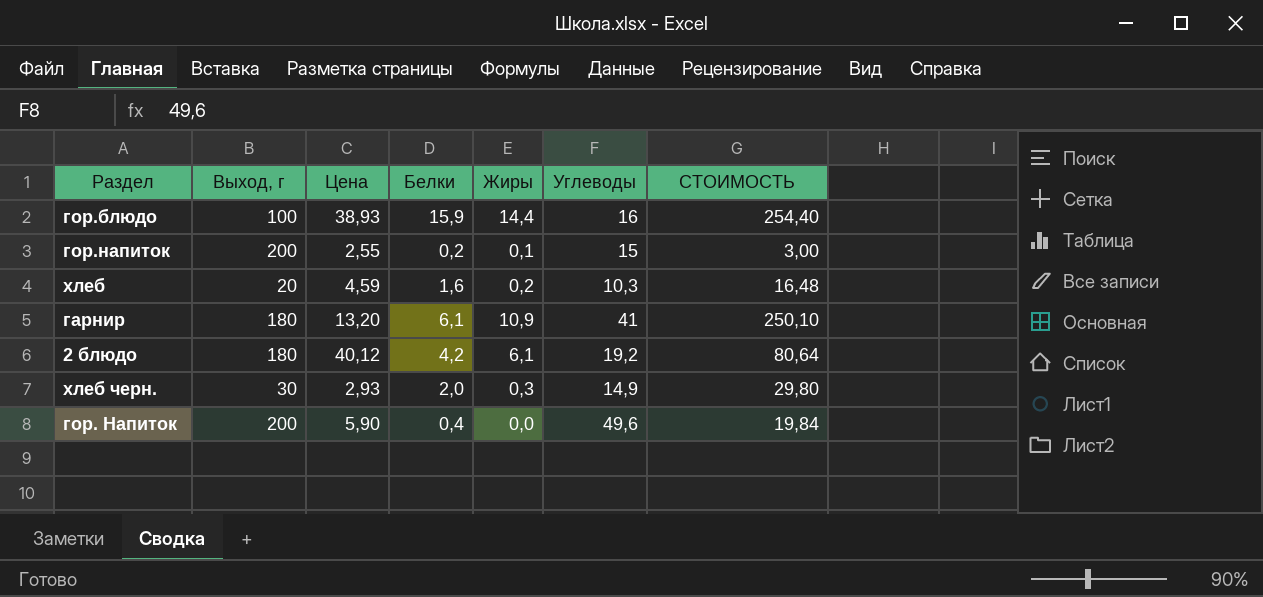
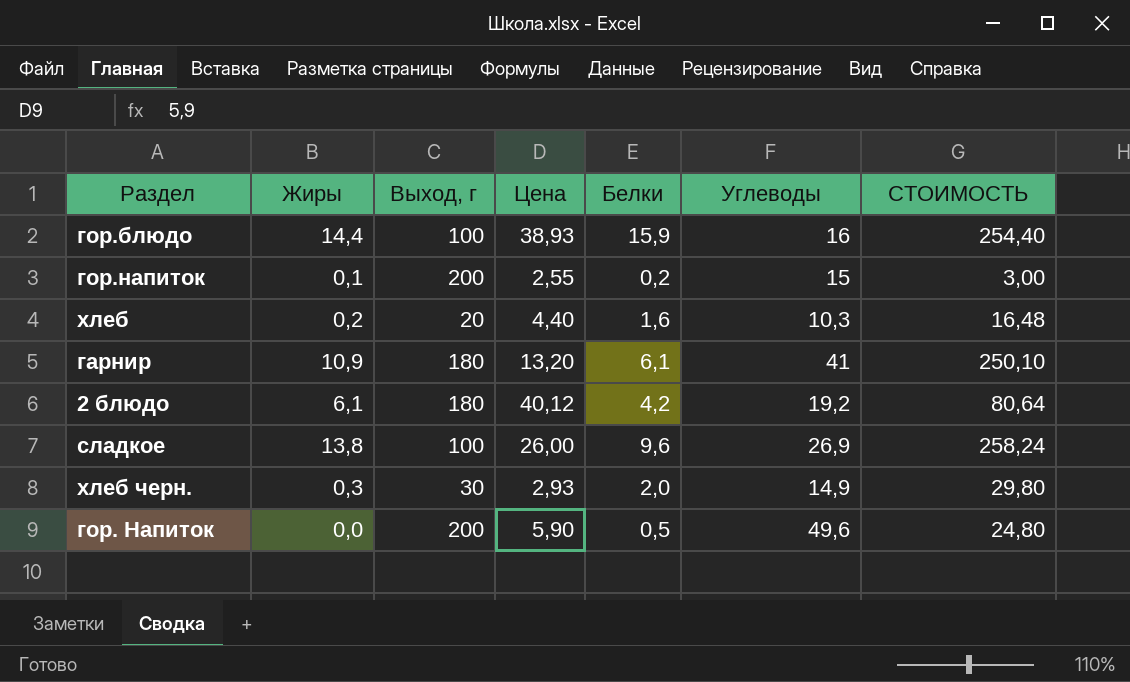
column Жиры | position: 5 -> 2
хлеб | Цена: 4,59 -> 4,40
row сладкое: none -> 13,8 | 100 | 26,00 | 9,6 | 26,9 | 258,24
гор. Напиток | Белки: 0,4 -> 0,5
гор. Напиток | СТОИМОСТЬ: 19,84 -> 24,80

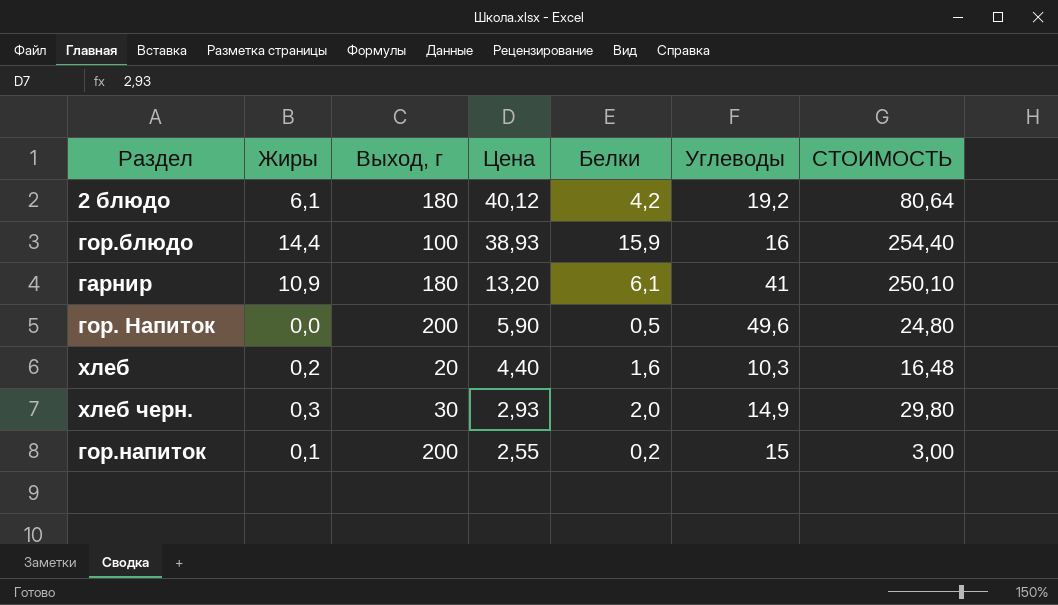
row order: none -> Цена descending
row сладкое: 13,8 | 100 | 26,00 | 9,6 | 26,9 | 258,24 -> none

